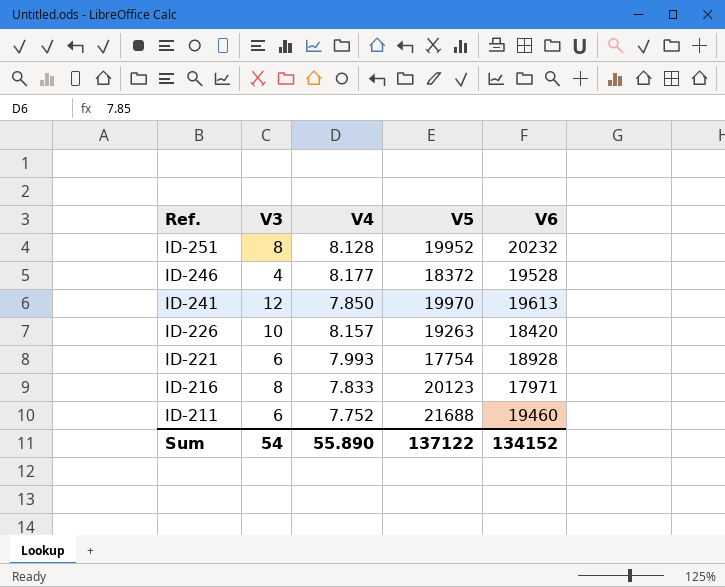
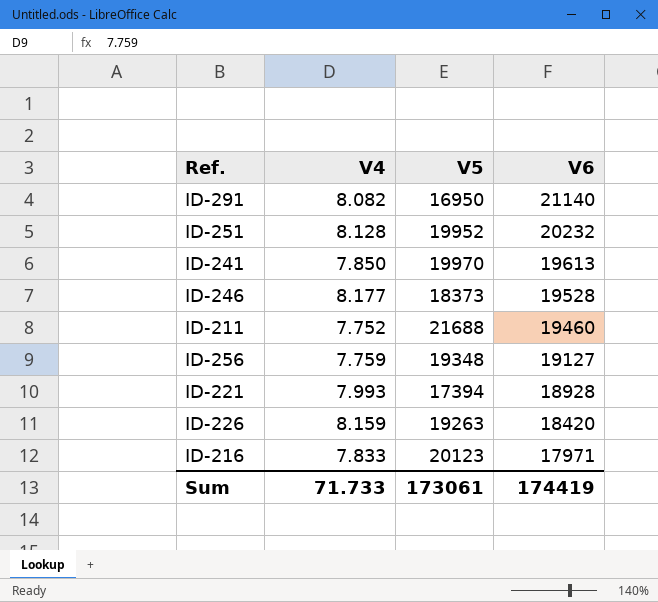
row order: Ref. descending -> V6 descending
column V3 | position: 2 -> none
row ID-291: none -> 8.082 | 16950 | 21140
ID-246 | V5: 18372 -> 18373
row ID-256: none -> 7.759 | 19348 | 19127
ID-221 | V5: 17754 -> 17394
ID-226 | V4: 8.157 -> 8.159
Sum | V4: 55.890 -> 71.733
Sum | V5: 137122 -> 173061
Sum | V6: 134152 -> 174419

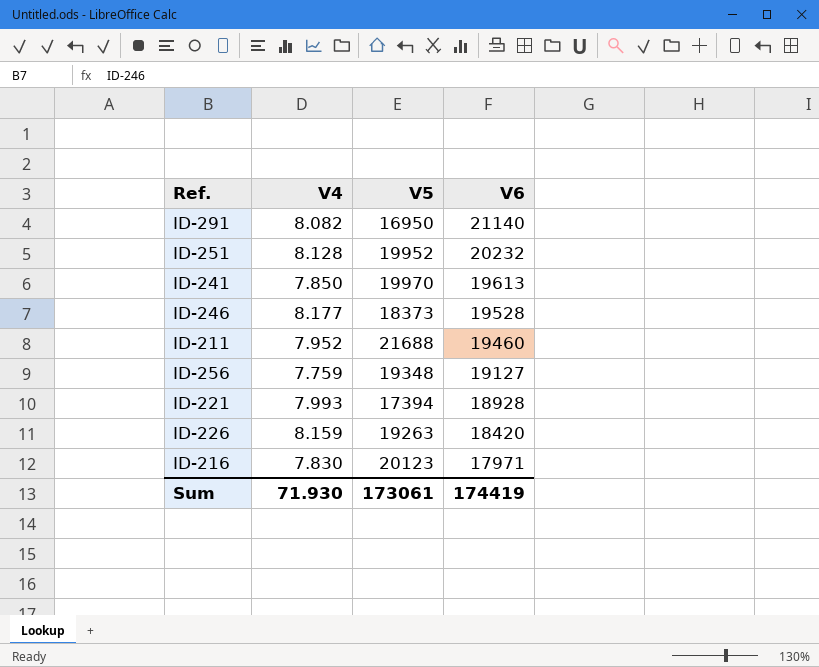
ID-211 | V4: 7.752 -> 7.952
ID-216 | V4: 7.833 -> 7.830
Sum | V4: 71.733 -> 71.930

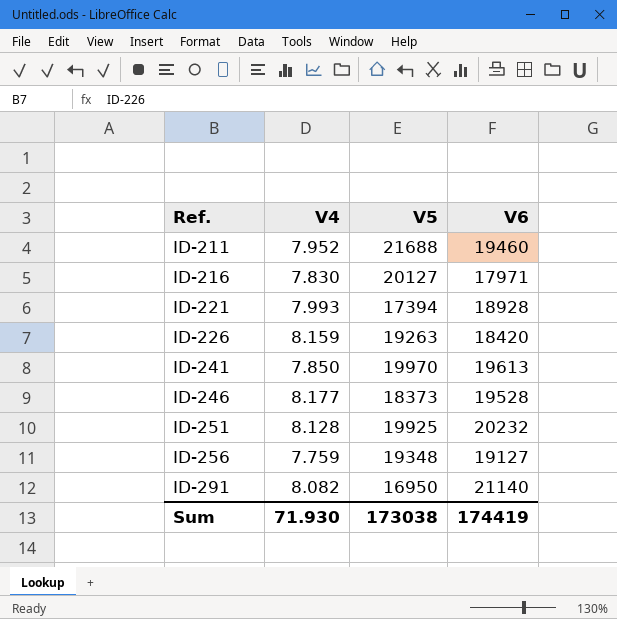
row order: V6 descending -> Ref. ascending
ID-216 | V5: 20123 -> 20127
ID-251 | V5: 19952 -> 19925
Sum | V5: 173061 -> 173038

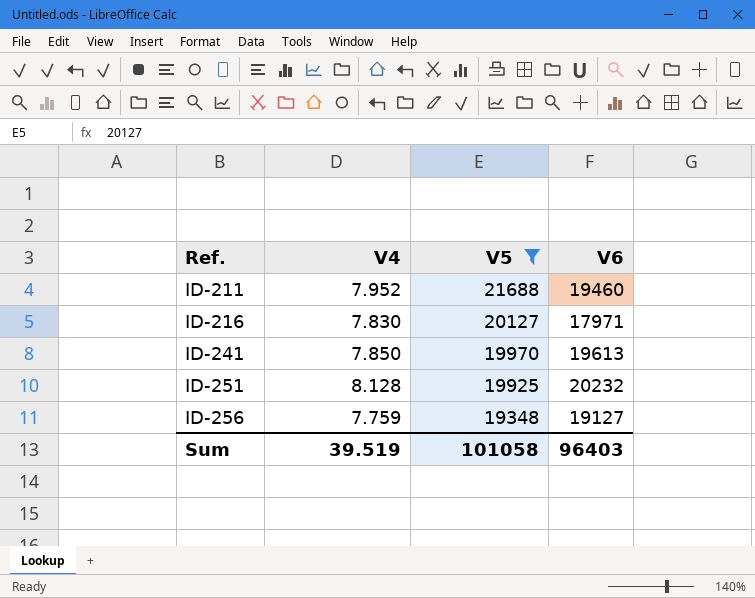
filter: none -> V5 >= 19348
Sum | V4: 71.930 -> 39.519
Sum | V5: 173038 -> 101058
Sum | V6: 174419 -> 96403

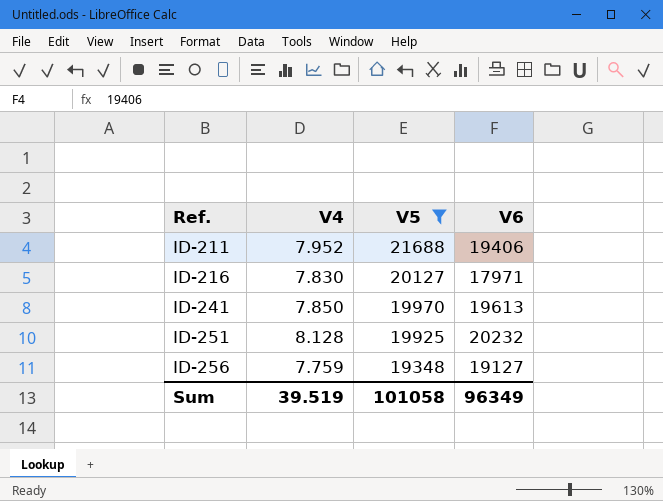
ID-211 | V6: 19460 -> 19406
Sum | V6: 96403 -> 96349

